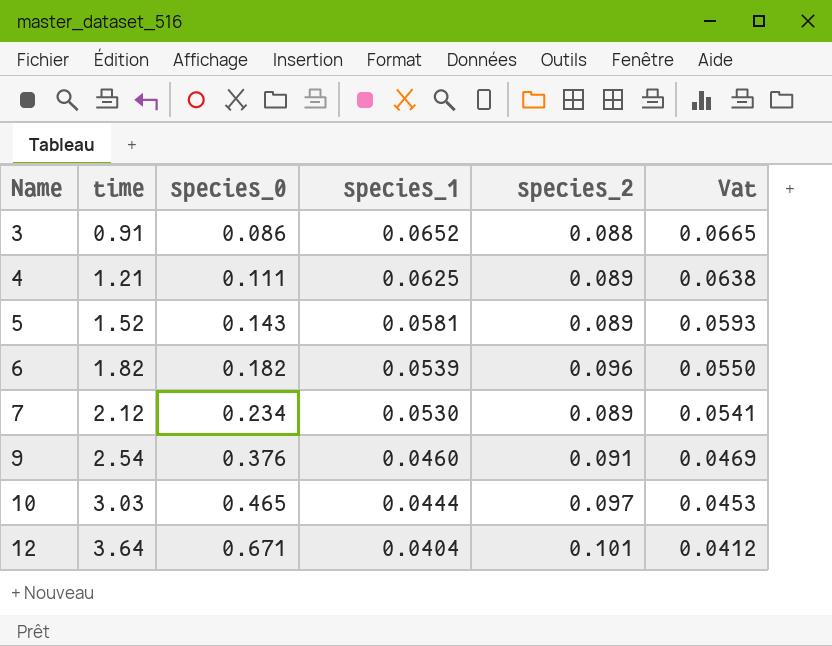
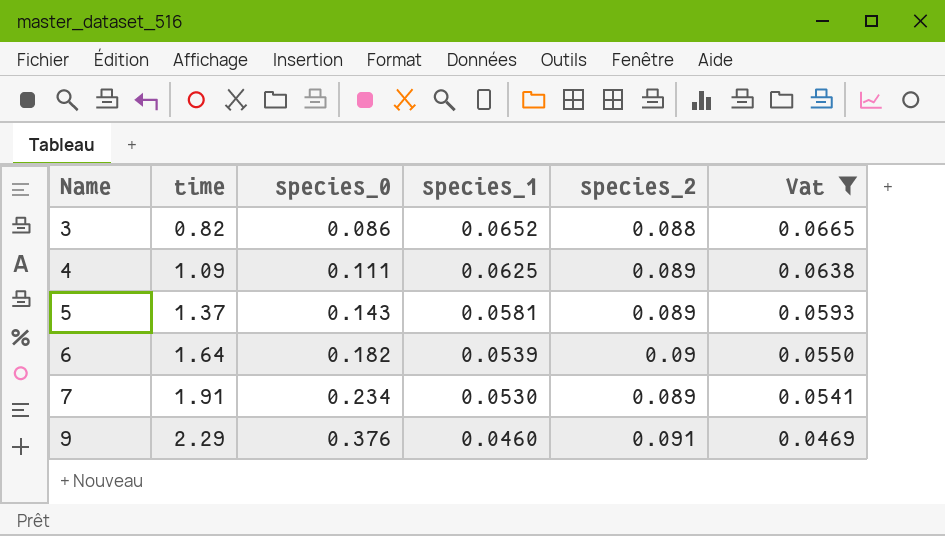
filter: none -> Vat >= 0.0469
3 | time: 0.91 -> 0.82
4 | time: 1.21 -> 1.09
5 | time: 1.52 -> 1.37
6 | time: 1.82 -> 1.64
6 | species_2: 0.096 -> 0.09
7 | time: 2.12 -> 1.91
9 | time: 2.54 -> 2.29

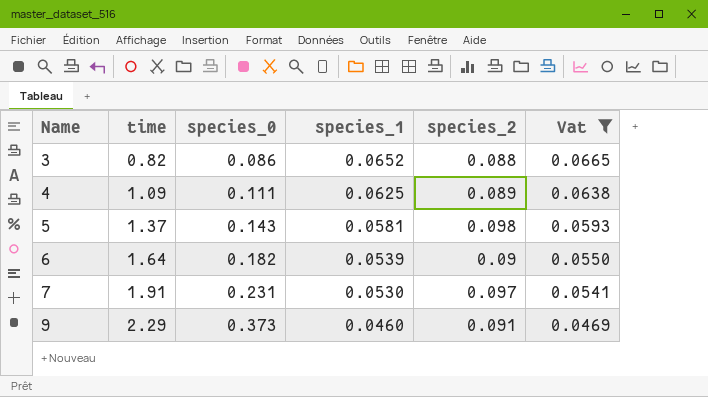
5 | species_2: 0.089 -> 0.098
7 | species_0: 0.234 -> 0.231
7 | species_2: 0.089 -> 0.097
9 | species_0: 0.376 -> 0.373

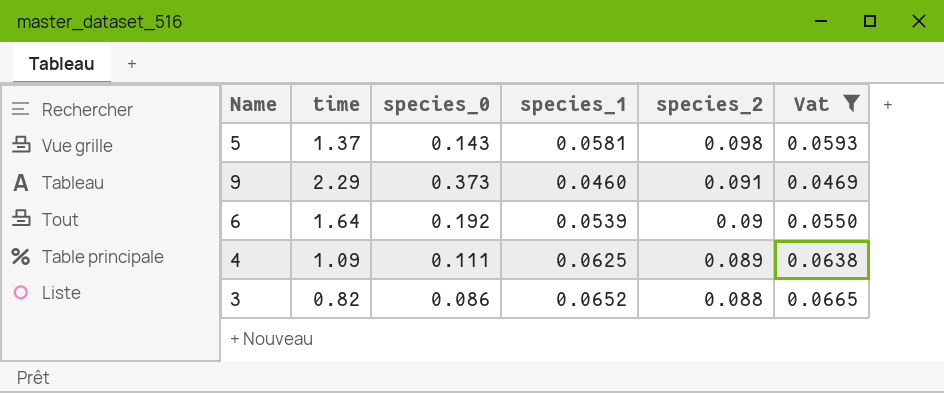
row order: Name ascending -> species_2 descending
row 7: 1.91 | 0.231 | 0.0530 | 0.097 | 0.0541 -> none
6 | species_0: 0.182 -> 0.192

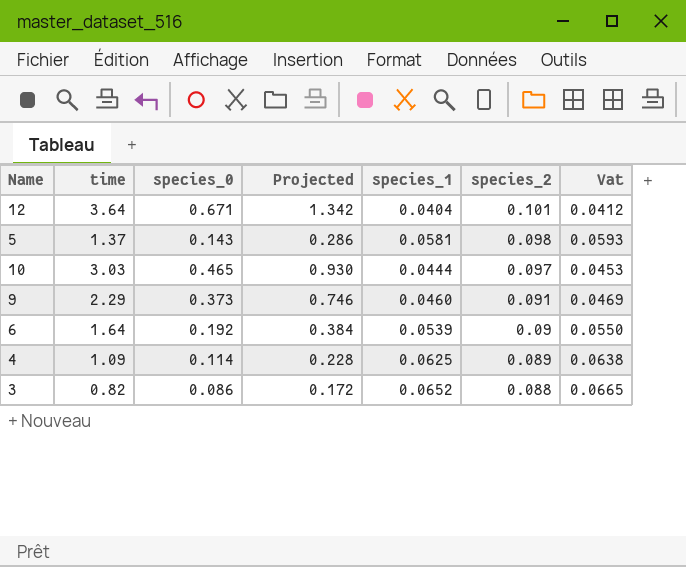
filter: Vat >= 0.0469 -> none
column Projected | formula: none -> [species_0] * 2
4 | species_0: 0.111 -> 0.114

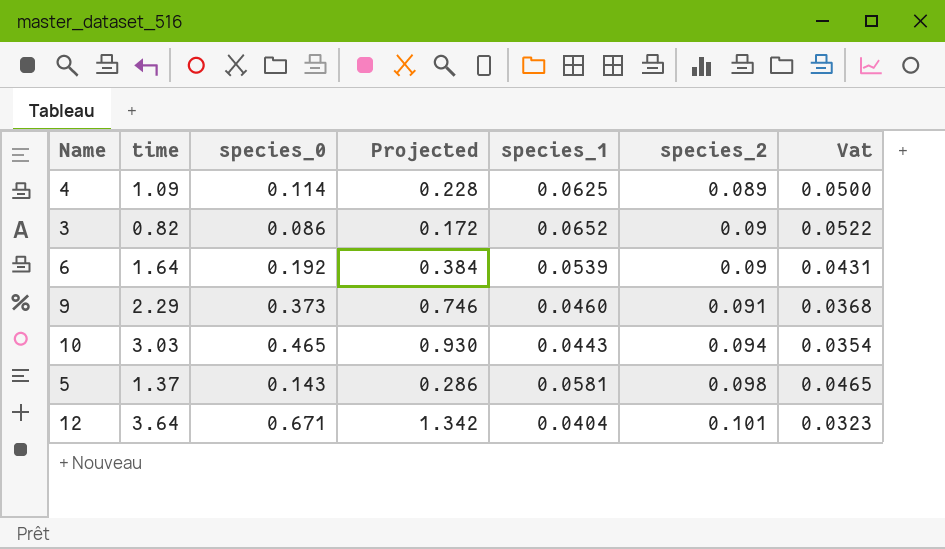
row order: species_2 descending -> species_2 ascending
column Vat | formula: [species_1] * 1.02 -> [species_1] * 0.8
3 | species_2: 0.088 -> 0.09
10 | species_1: 0.0444 -> 0.0443
10 | species_2: 0.097 -> 0.094

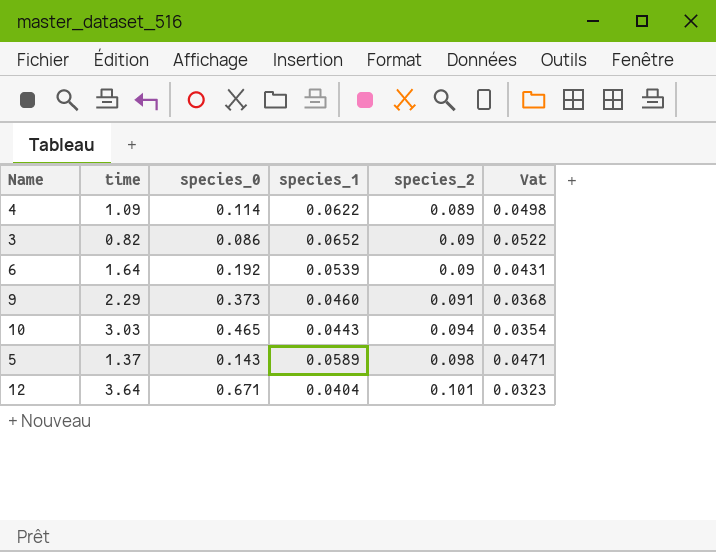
column Projected | formula: [species_0] * 2 -> none
4 | species_1: 0.0625 -> 0.0622
4 | Vat: 0.0500 -> 0.0498
5 | species_1: 0.0581 -> 0.0589
5 | Vat: 0.0465 -> 0.0471

